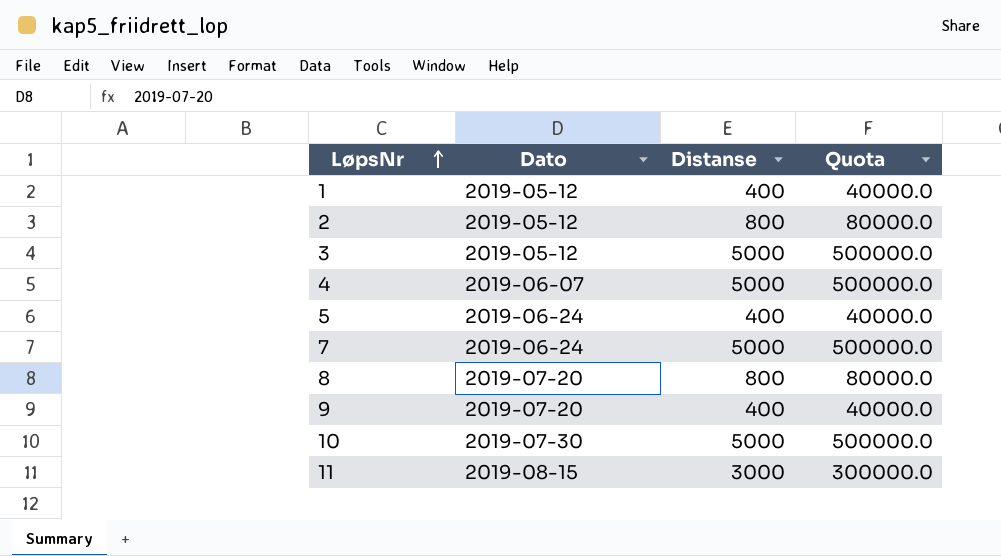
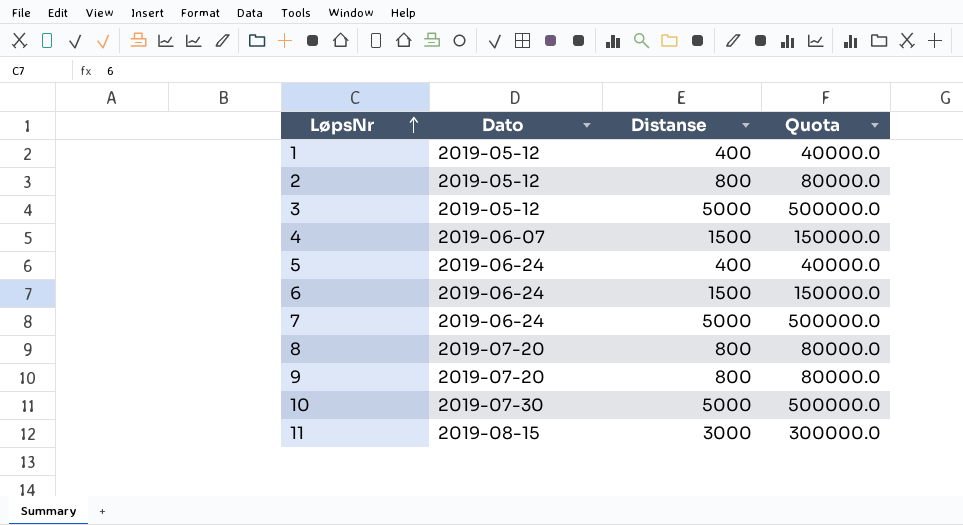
4 | Distanse: 5000 -> 1500
4 | Quota: 500000.0 -> 150000.0
row 6: none -> 2019-06-24 | 1500 | 150000.0
9 | Distanse: 400 -> 800
9 | Quota: 40000.0 -> 80000.0

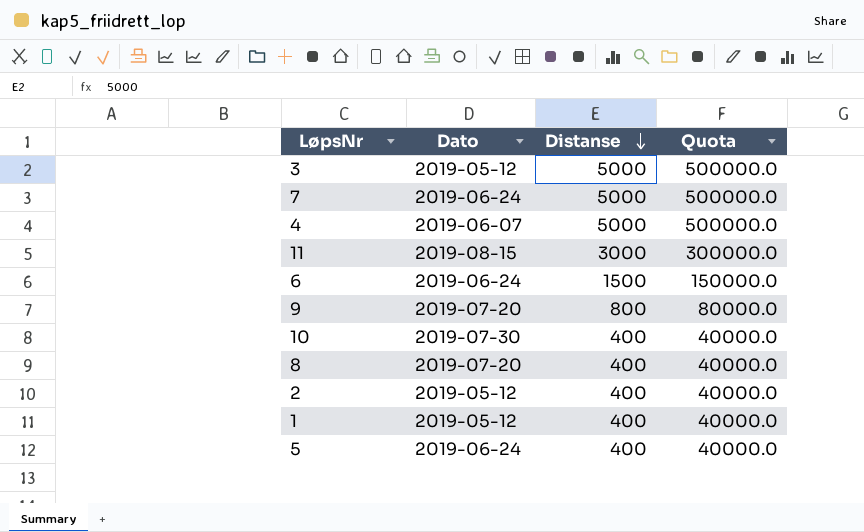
row order: LøpsNr ascending -> Distanse descending
4 | Distanse: 1500 -> 5000
4 | Quota: 150000.0 -> 500000.0
10 | Distanse: 5000 -> 400
10 | Quota: 500000.0 -> 40000.0
8 | Distanse: 800 -> 400
8 | Quota: 80000.0 -> 40000.0
2 | Distanse: 800 -> 400
2 | Quota: 80000.0 -> 40000.0

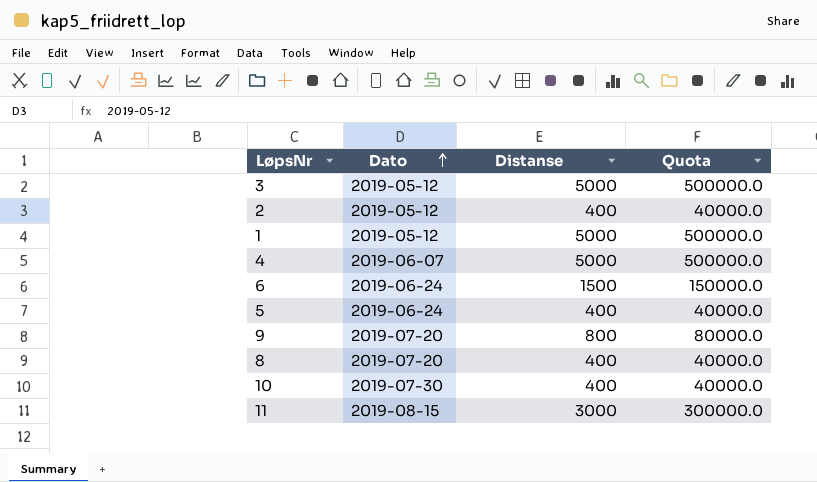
row order: Distanse descending -> Dato ascending
row 7: 2019-06-24 | 5000 | 500000.0 -> none
1 | Distanse: 400 -> 5000
1 | Quota: 40000.0 -> 500000.0

